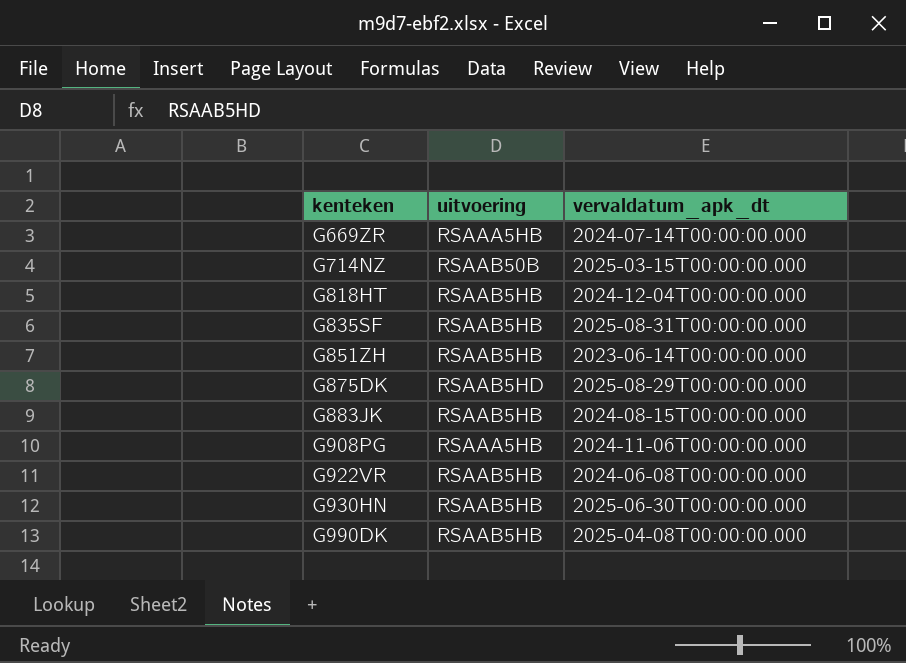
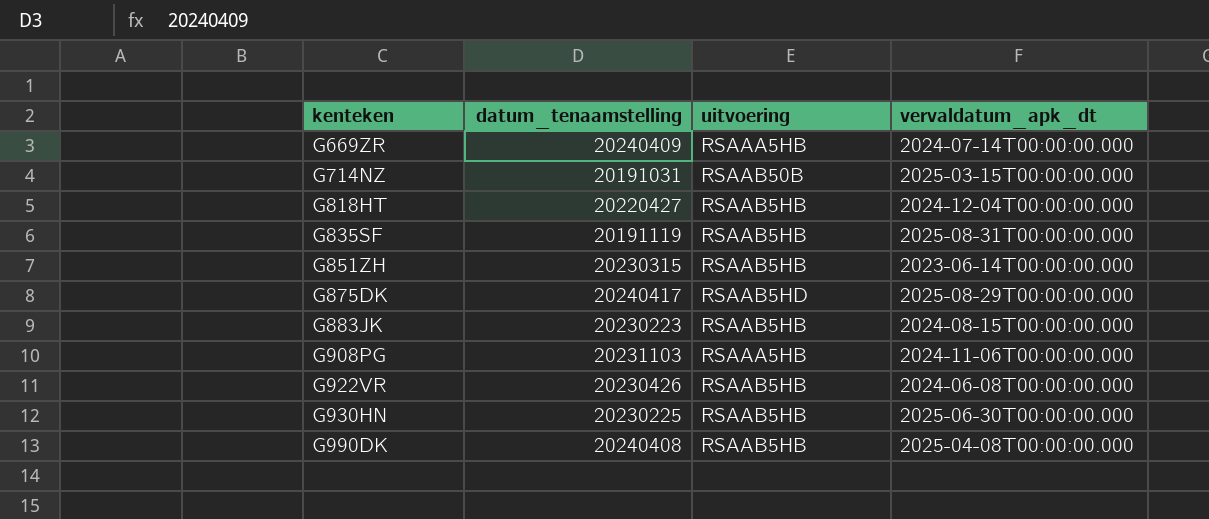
column datum_tenaamstelling | position: none -> 2

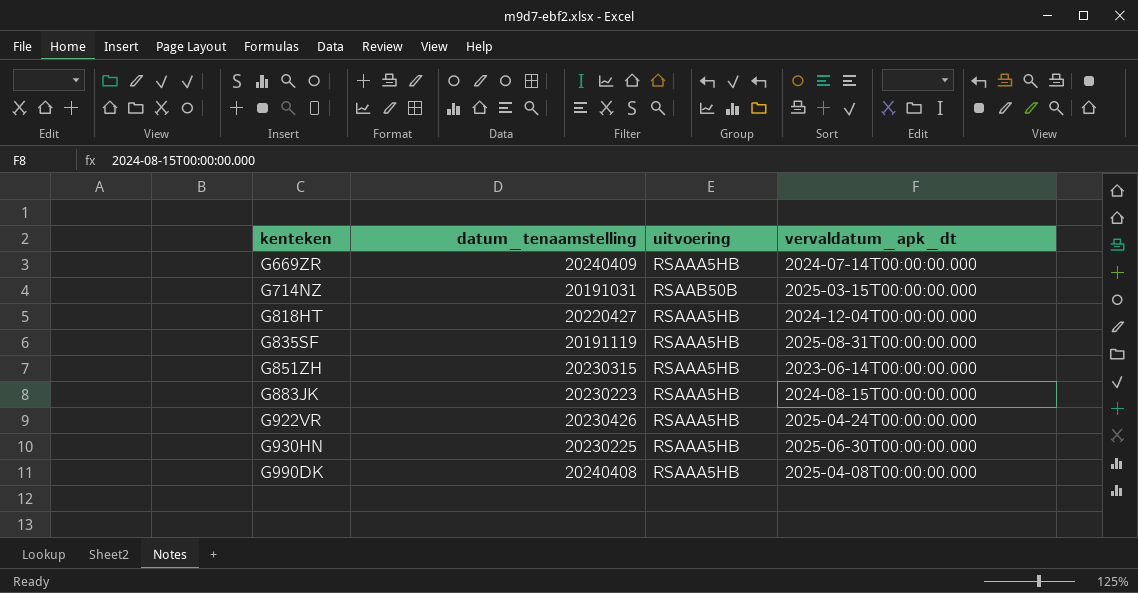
row G875DK: 20240417 | RSAAB5HD | 2025-08-29T00:00:00.000 -> none
row G908PG: 20231103 | RSAAA5HB | 2024-11-06T00:00:00.000 -> none
G818HT | uitvoering: RSAAB5HB -> RSAAA5HB
G835SF | uitvoering: RSAAB5HB -> RSAAA5HB
G851ZH | uitvoering: RSAAB5HB -> RSAAA5HB
G883JK | uitvoering: RSAAB5HB -> RSAAA5HB
G922VR | uitvoering: RSAAB5HB -> RSAAA5HB
G922VR | vervaldatum_apk_dt: 2024-06-08T00:00:00.000 -> 2025-04-24T00:00:00.000
G930HN | uitvoering: RSAAB5HB -> RSAAA5HB
G990DK | uitvoering: RSAAB5HB -> RSAAA5HB

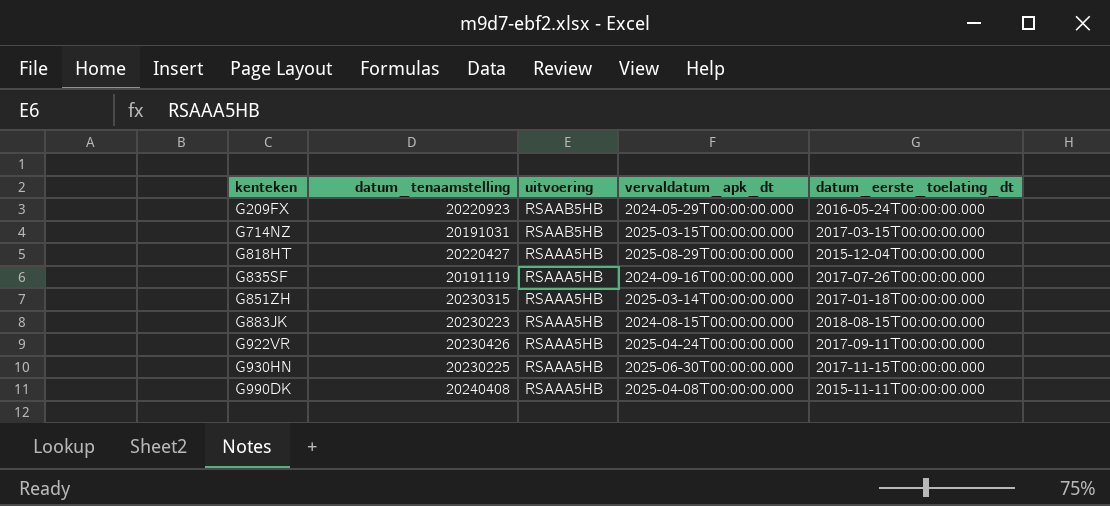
column datum_eerste_toelating_dt | position: none -> 5
row G669ZR: 20240409 | RSAAA5HB | 2024-07-14T00:00:00.000 -> none
row G209FX: none -> 20220923 | RSAAB5HB | 2024-05-29T00:00:00.000 | 2016-05-24T00:00:00.000
G714NZ | uitvoering: RSAAB50B -> RSAAB5HB
G818HT | vervaldatum_apk_dt: 2024-12-04T00:00:00.000 -> 2025-08-29T00:00:00.000
G835SF | vervaldatum_apk_dt: 2025-08-31T00:00:00.000 -> 2024-09-16T00:00:00.000
G851ZH | vervaldatum_apk_dt: 2023-06-14T00:00:00.000 -> 2025-03-14T00:00:00.000

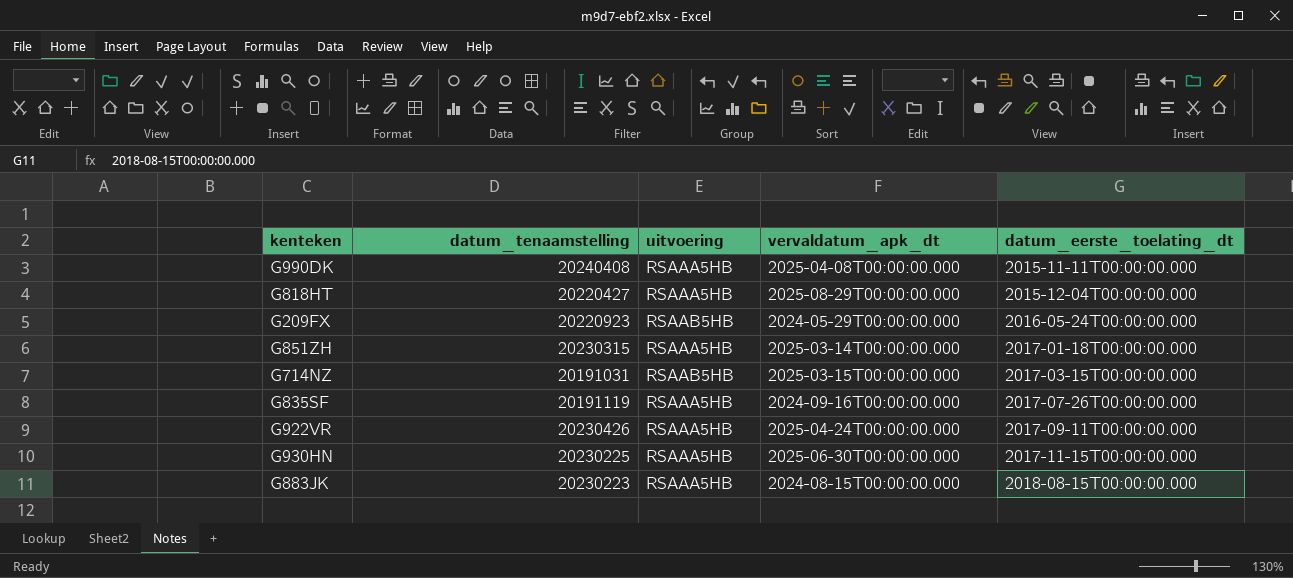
row order: kenteken ascending -> datum_eerste_toelating_dt ascending

